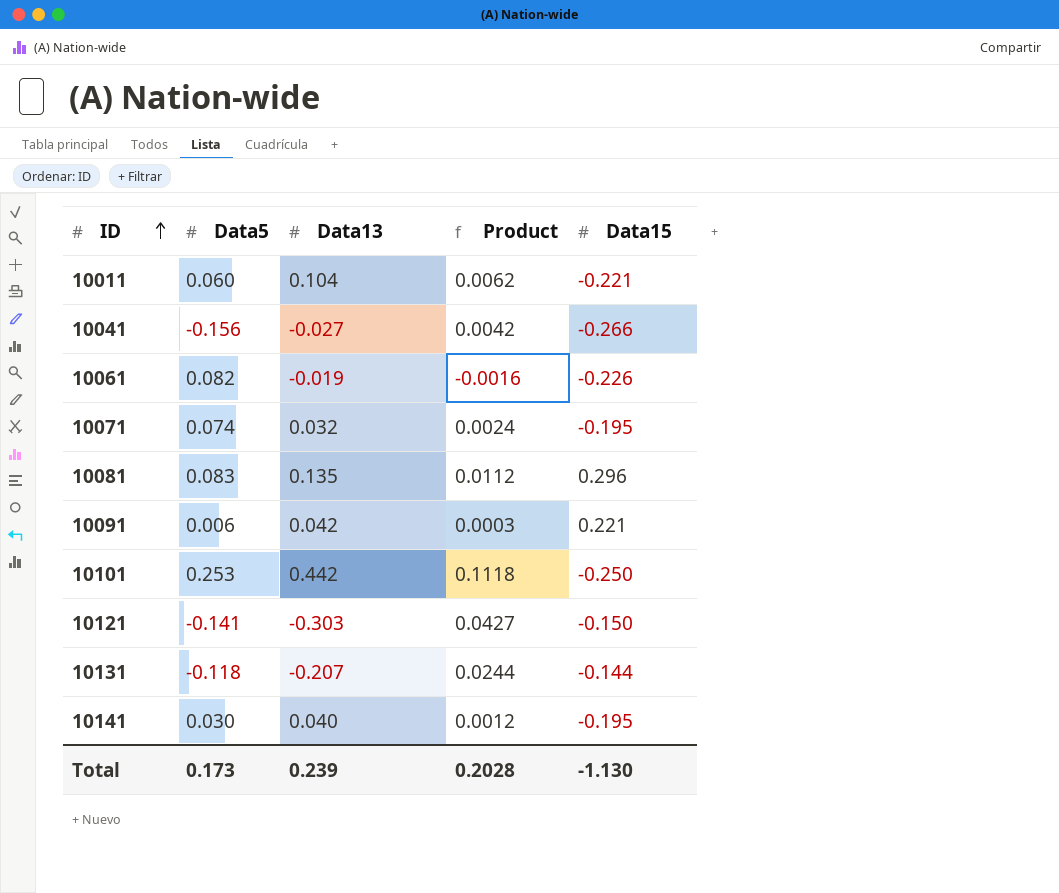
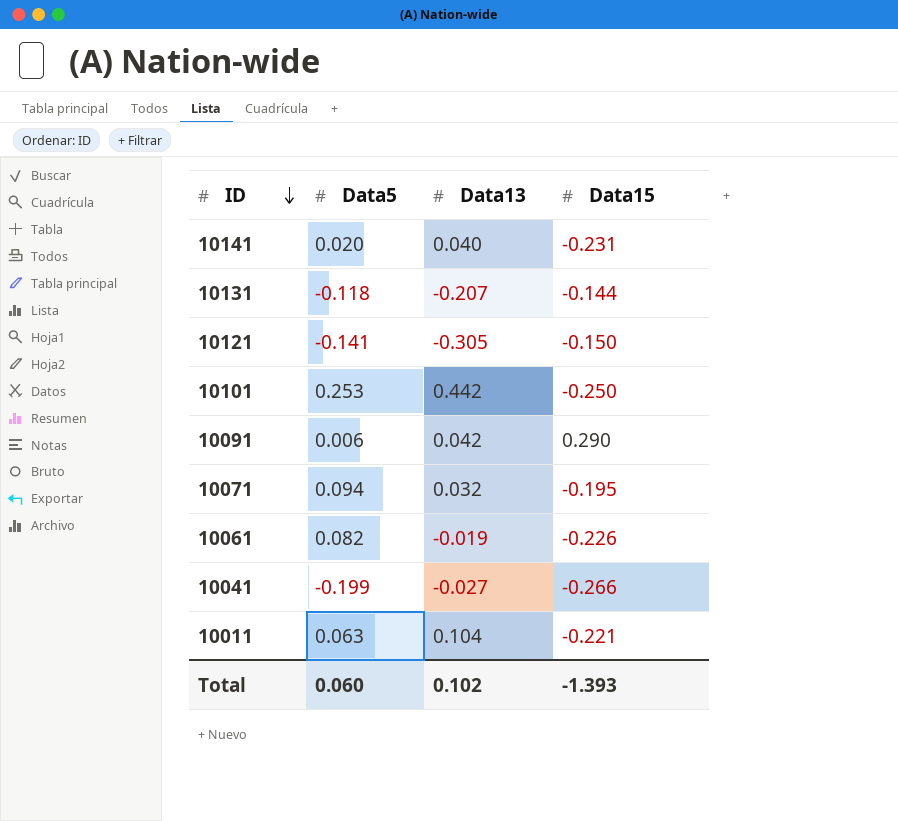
row order: ID ascending -> ID descending
column Product | formula: [Data5] * [Data13] -> none
row 10081: 0.083 | 0.135 | 0.0112 | 0.296 -> none
10141 | Data5: 0.030 -> 0.020
10141 | Data15: -0.195 -> -0.231
10121 | Data13: -0.303 -> -0.305
10091 | Data15: 0.221 -> 0.290
10071 | Data5: 0.074 -> 0.094
10041 | Data5: -0.156 -> -0.199
10011 | Data5: 0.060 -> 0.063
Total | Data5: 0.173 -> 0.060
Total | Data13: 0.239 -> 0.102
Total | Data15: -1.130 -> -1.393

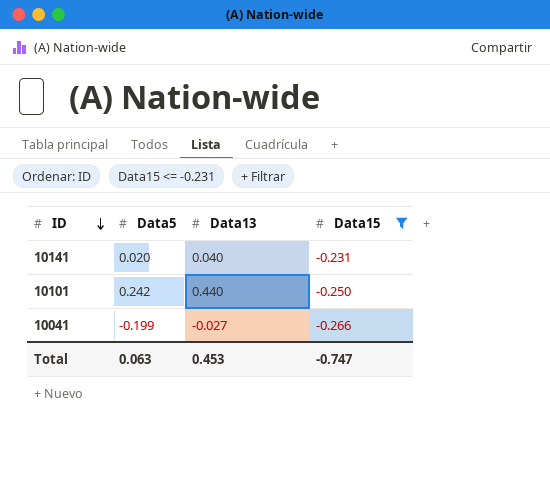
filter: none -> Data15 <= -0.231
10101 | Data5: 0.253 -> 0.242
10101 | Data13: 0.442 -> 0.440
Total | Data5: 0.060 -> 0.063
Total | Data13: 0.102 -> 0.453
Total | Data15: -1.393 -> -0.747

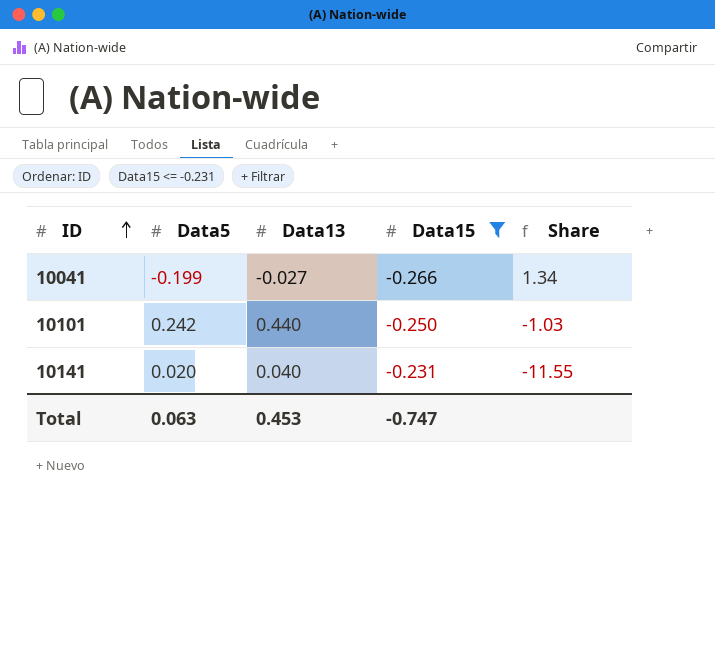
row order: ID descending -> ID ascending
column Share | formula: none -> [Data15] / [Data5]

